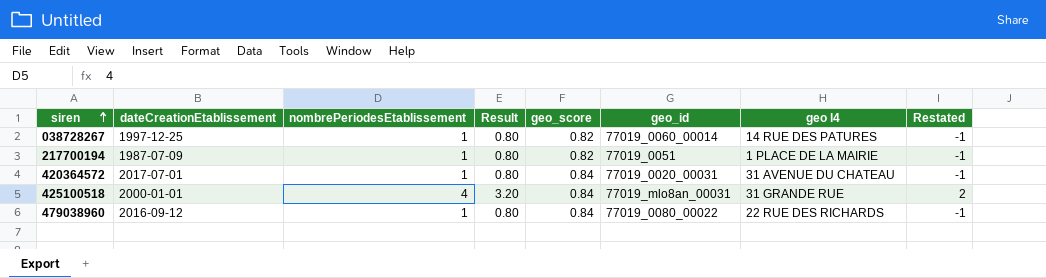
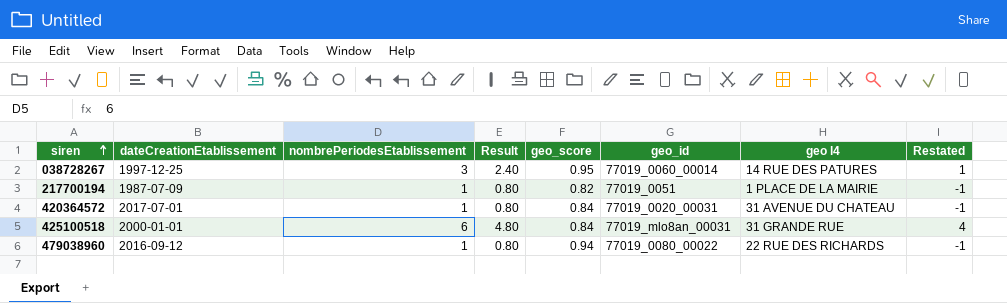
038728267 | nombrePeriodesEtablissement: 1 -> 3
038728267 | Result: 0.80 -> 2.40
038728267 | geo_score: 0.82 -> 0.95
038728267 | Restated: -1 -> 1
425100518 | nombrePeriodesEtablissement: 4 -> 6
425100518 | Result: 3.20 -> 4.80
425100518 | Restated: 2 -> 4
479038960 | geo_score: 0.84 -> 0.94

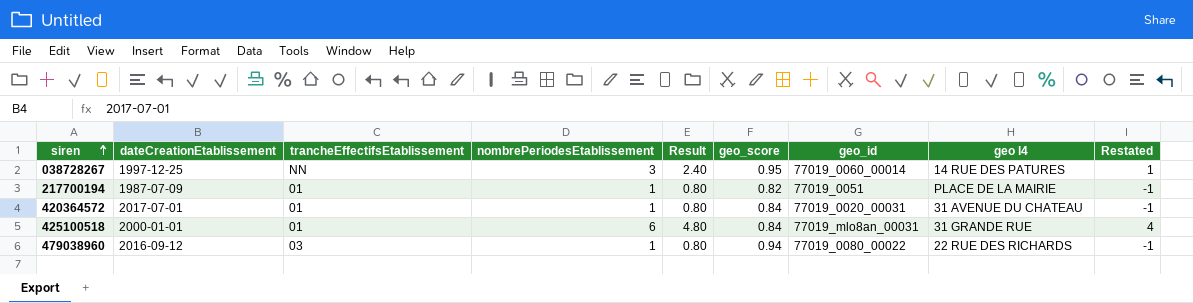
column trancheEffectifsEtablissement | position: none -> 3
217700194 | geo l4: 1 PLACE DE LA MAIRIE -> PLACE DE LA MAIRIE

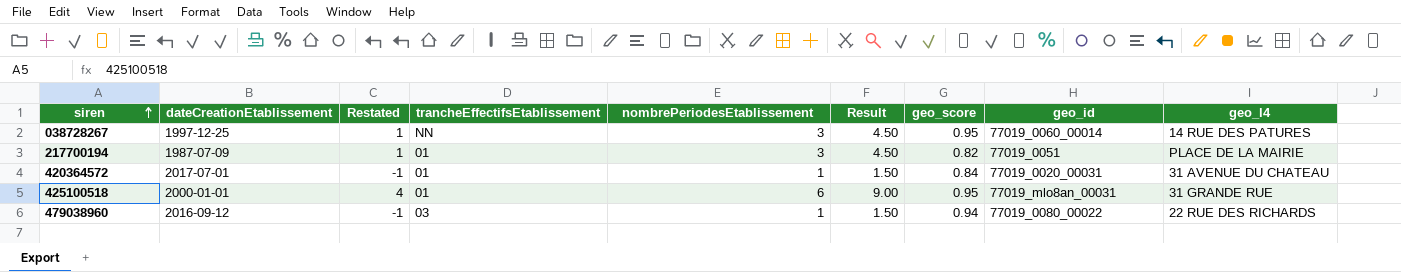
column Restated | position: 9 -> 3
column Result | formula: [nombrePeriodesEtablissement] * 0.8 -> [nombrePeriodesEtablissement] * 1.5
column name: geo l4 -> geo_l4
217700194 | Restated: -1 -> 1
217700194 | nombrePeriodesEtablissement: 1 -> 3
425100518 | geo_score: 0.84 -> 0.95

